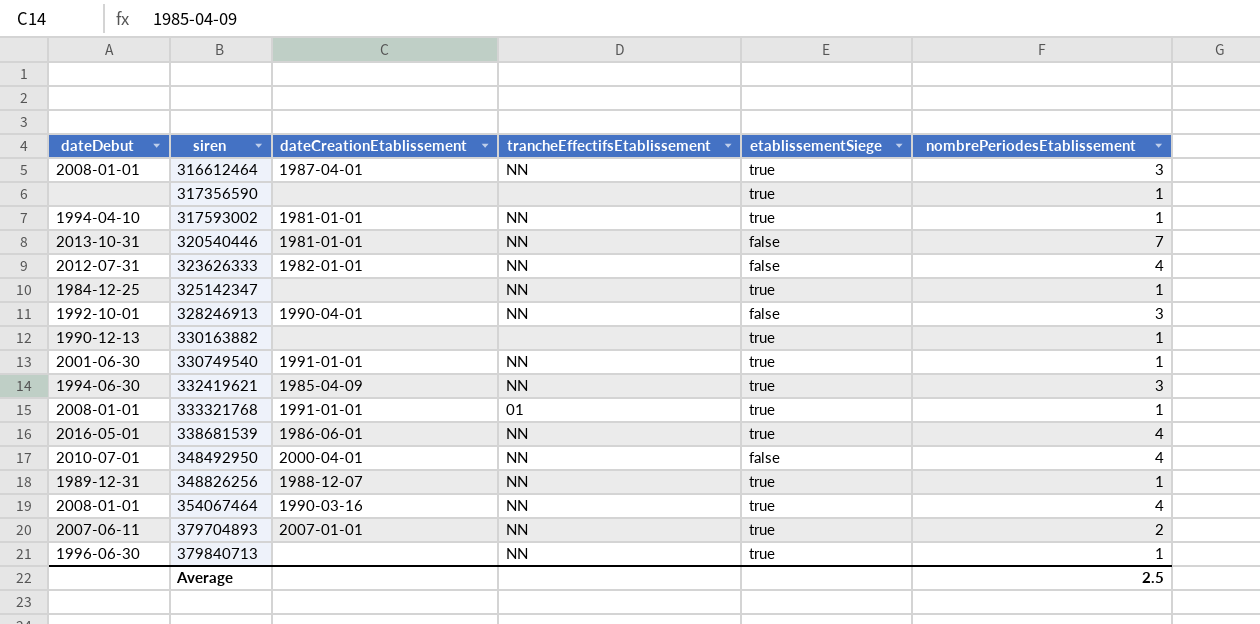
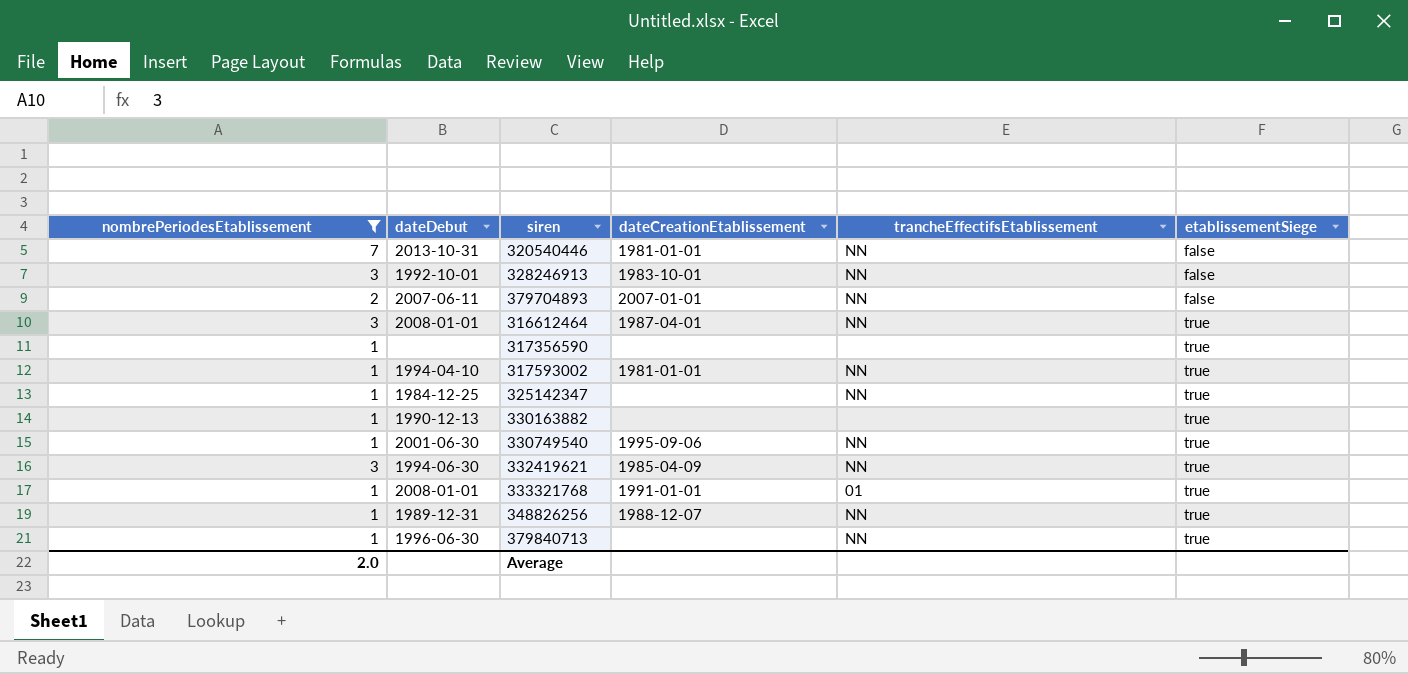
filter: none -> nombrePeriodesEtablissement != 4
row order: siren ascending -> etablissementSiege ascending
column nombrePeriodesEtablissement | position: 6 -> 1
328246913 | dateCreationEtablissement: 1990-04-01 -> 1983-10-01
379704893 | etablissementSiege: true -> false
330749540 | dateCreationEtablissement: 1991-01-01 -> 1995-09-06
Average | nombrePeriodesEtablissement: 2.5 -> 2.0

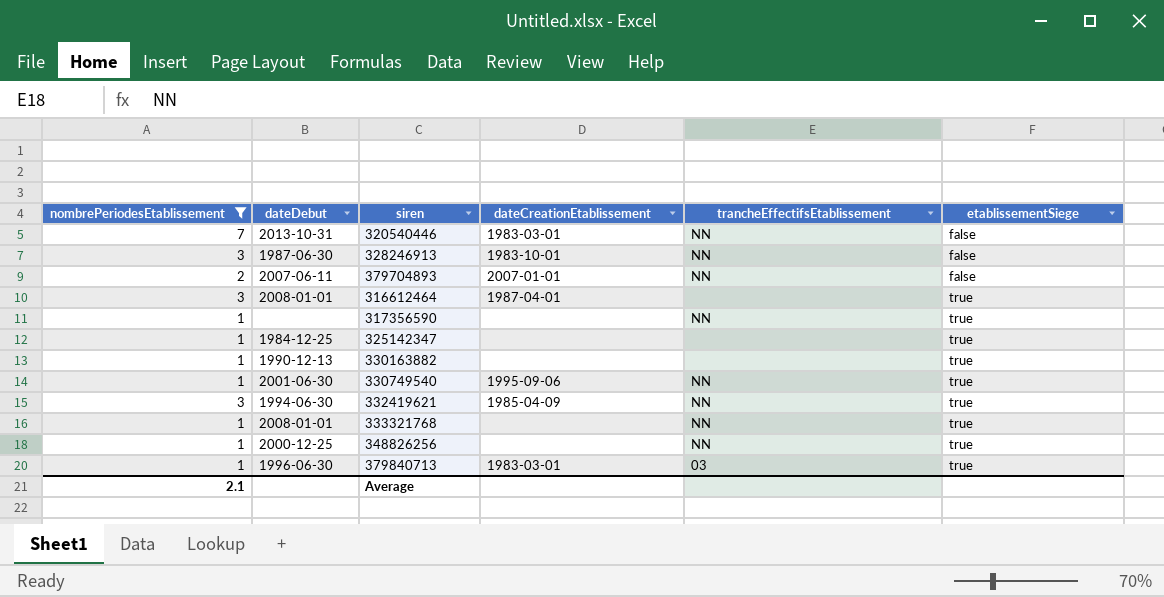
row 317593002: 1 | 1994-04-10 | 1981-01-01 | NN | true -> none
320540446 | dateCreationEtablissement: 1981-01-01 -> 1983-03-01
328246913 | dateDebut: 1992-10-01 -> 1987-06-30
316612464 | trancheEffectifsEtablissement: NN -> none
317356590 | trancheEffectifsEtablissement: none -> NN
325142347 | trancheEffectifsEtablissement: NN -> none
333321768 | dateCreationEtablissement: 1991-01-01 -> none
333321768 | trancheEffectifsEtablissement: 01 -> NN
348826256 | dateDebut: 1989-12-31 -> 2000-12-25
348826256 | dateCreationEtablissement: 1988-12-07 -> none
379840713 | dateCreationEtablissement: none -> 1983-03-01
379840713 | trancheEffectifsEtablissement: NN -> 03
Average | nombrePeriodesEtablissement: 2.0 -> 2.1

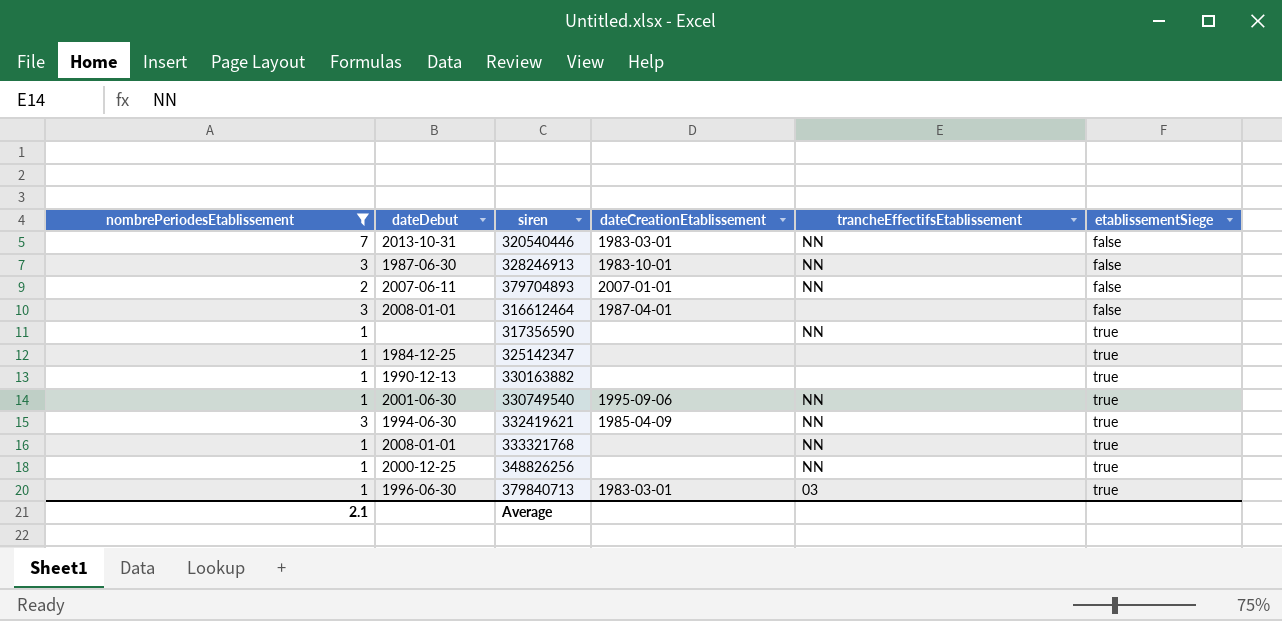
316612464 | etablissementSiege: true -> false

